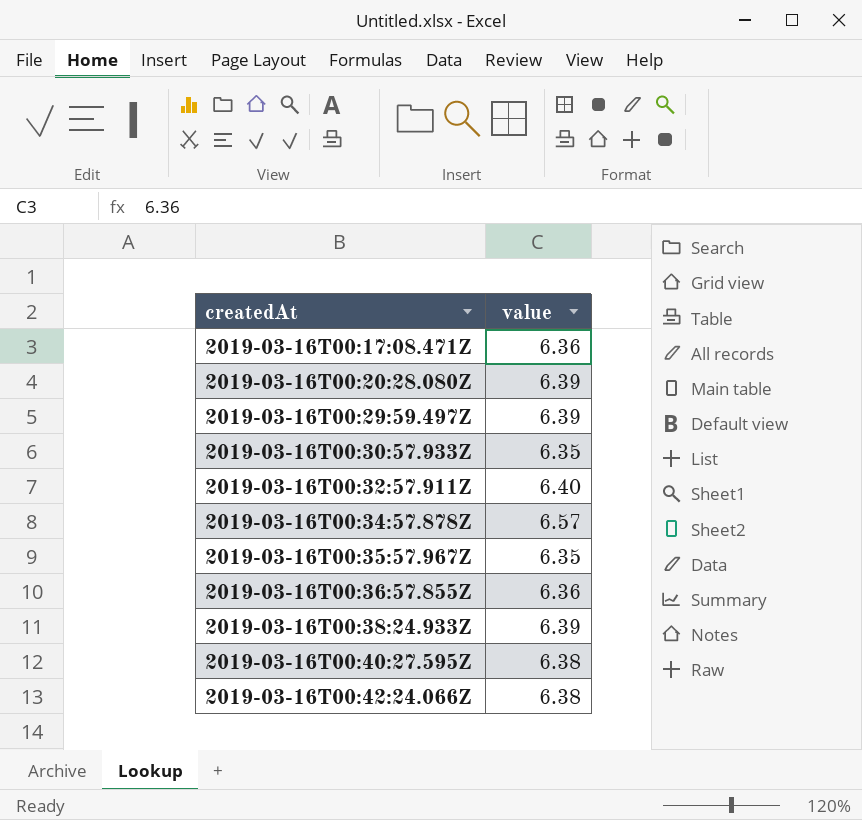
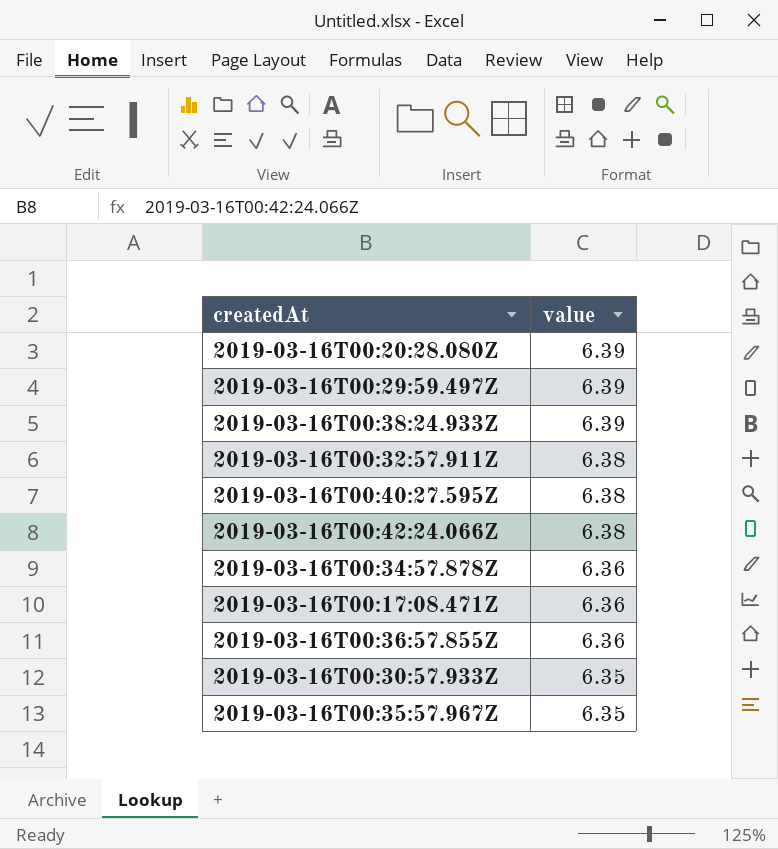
row order: createdAt ascending -> value descending
2019-03-16T00:32:57.911Z | value: 6.40 -> 6.38
2019-03-16T00:34:57.878Z | value: 6.57 -> 6.36

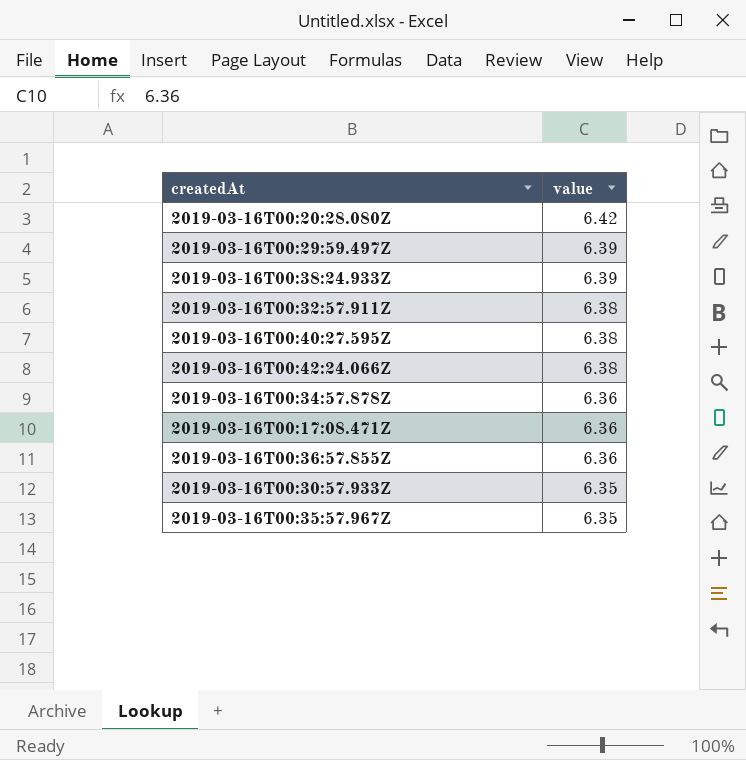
2019-03-16T00:20:28.080Z | value: 6.39 -> 6.42

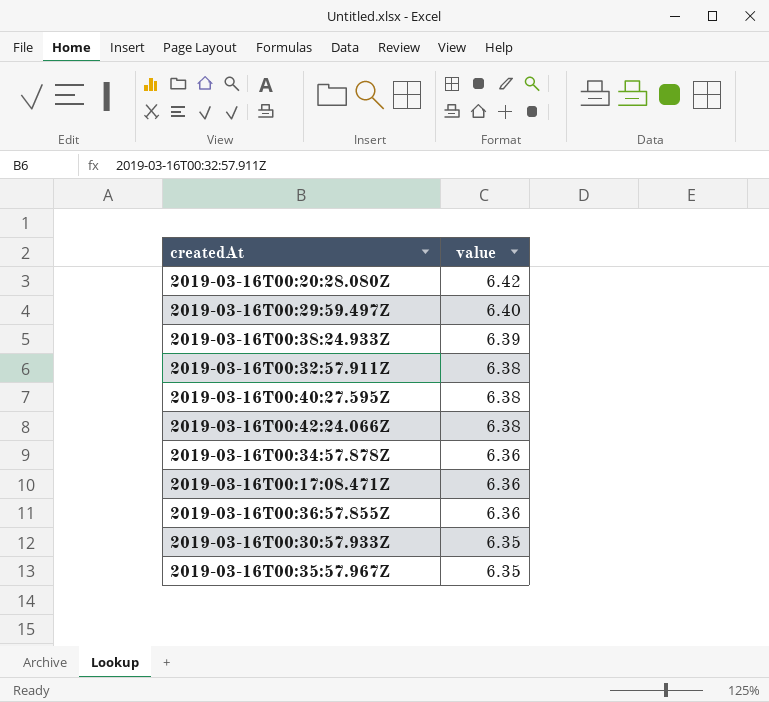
2019-03-16T00:29:59.497Z | value: 6.39 -> 6.40

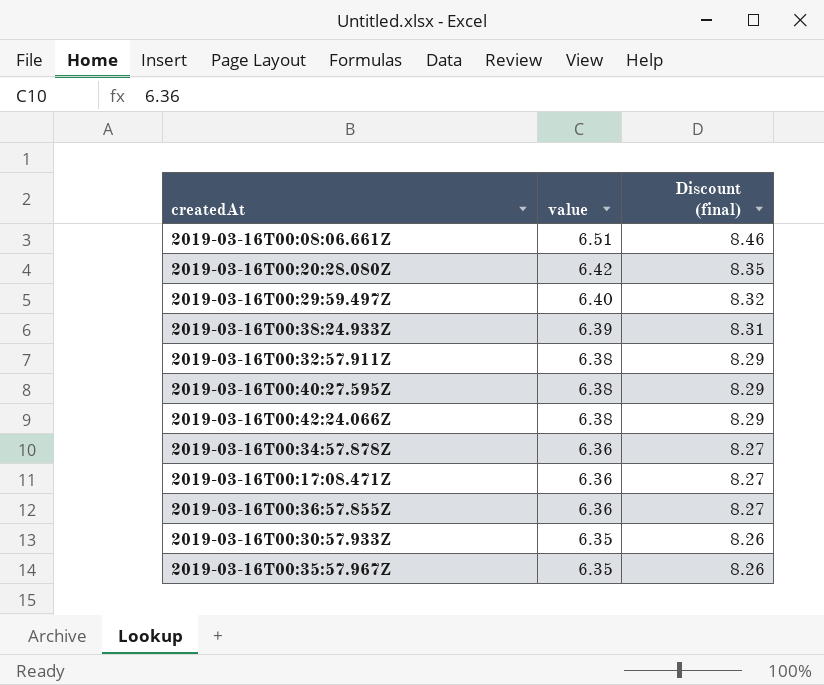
column Discount (final) | formula: none -> [value] * 1.3
row 2019-03-16T00:08:06.661Z: none -> 6.51 | 8.46

